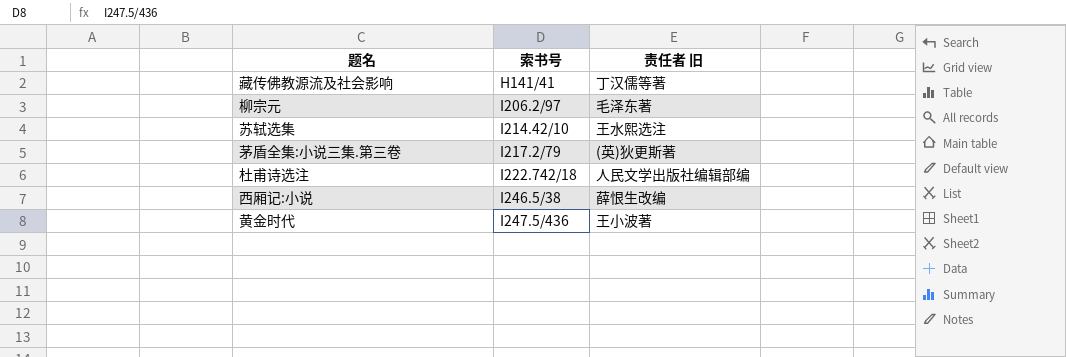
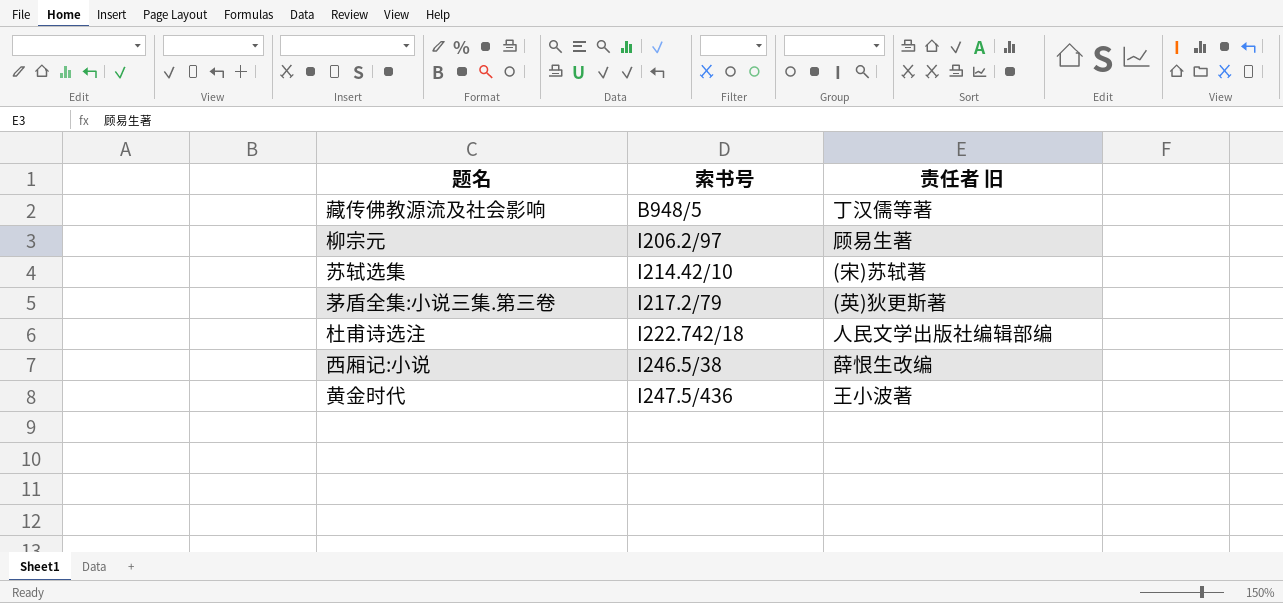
藏传佛教源流及社会影响 | 索书号: H141/41 -> B948/5
柳宗元 | 责任者 旧: 毛泽东著 -> 顾易生著
苏轼选集 | 责任者 旧: 王水熙选注 -> (宋)苏轼著

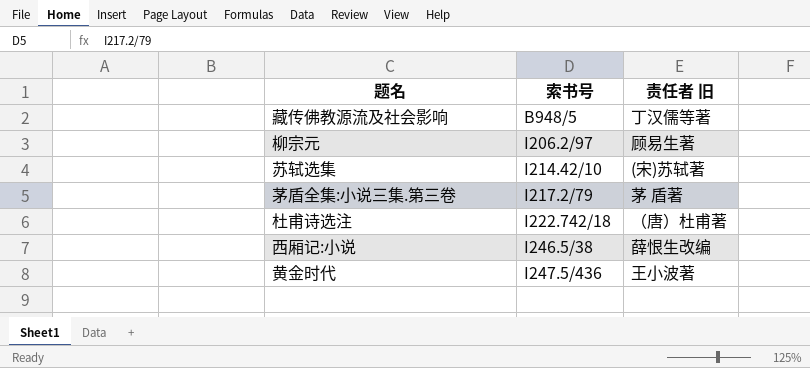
茅盾全集:小说三集.第三卷 | 责任者 旧: (英)狄更斯著 -> 茅 盾著
杜甫诗选注 | 责任者 旧: 人民文学出版社编辑部编 -> （唐）杜甫著

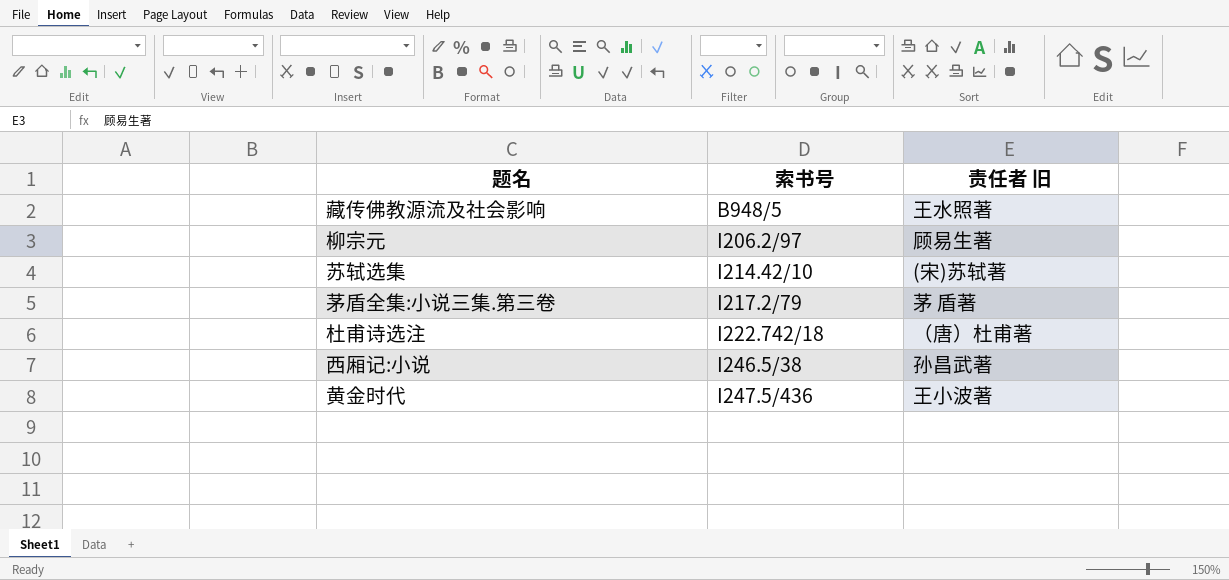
藏传佛教源流及社会影响 | 责任者 旧: 丁汉儒等著 -> 王水照著
西厢记:小说 | 责任者 旧: 薛恨生改编 -> 孙昌武著

